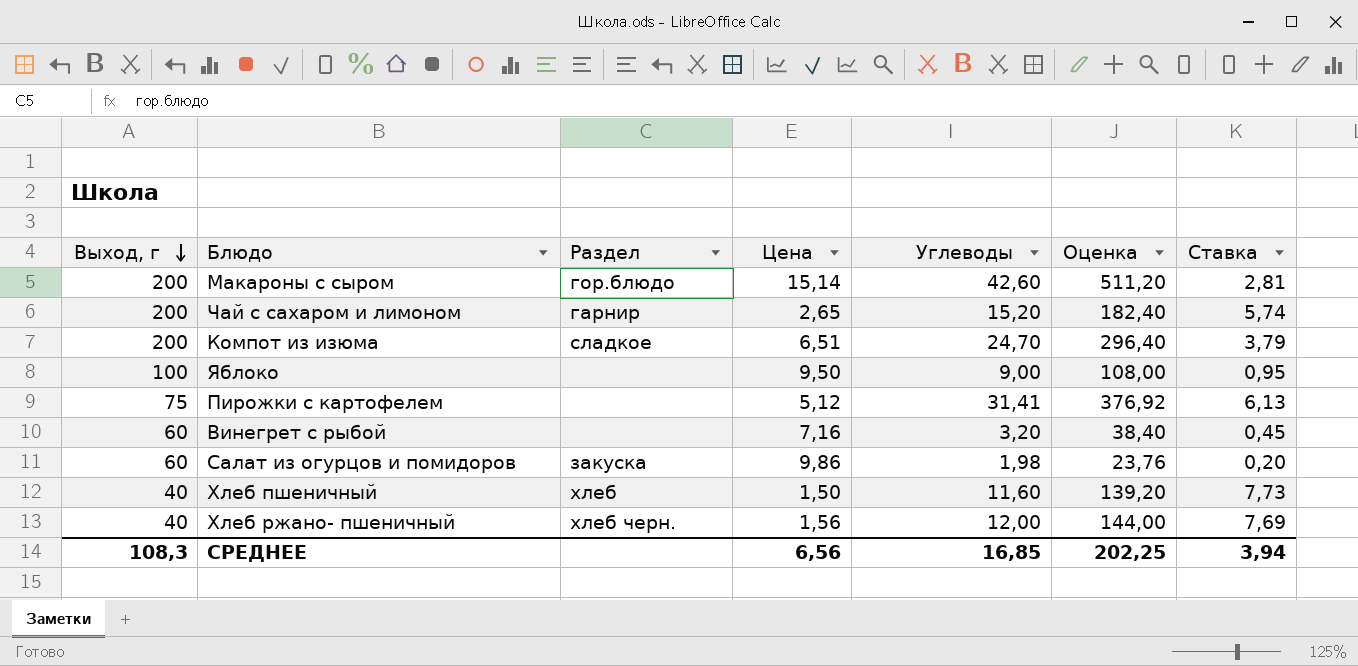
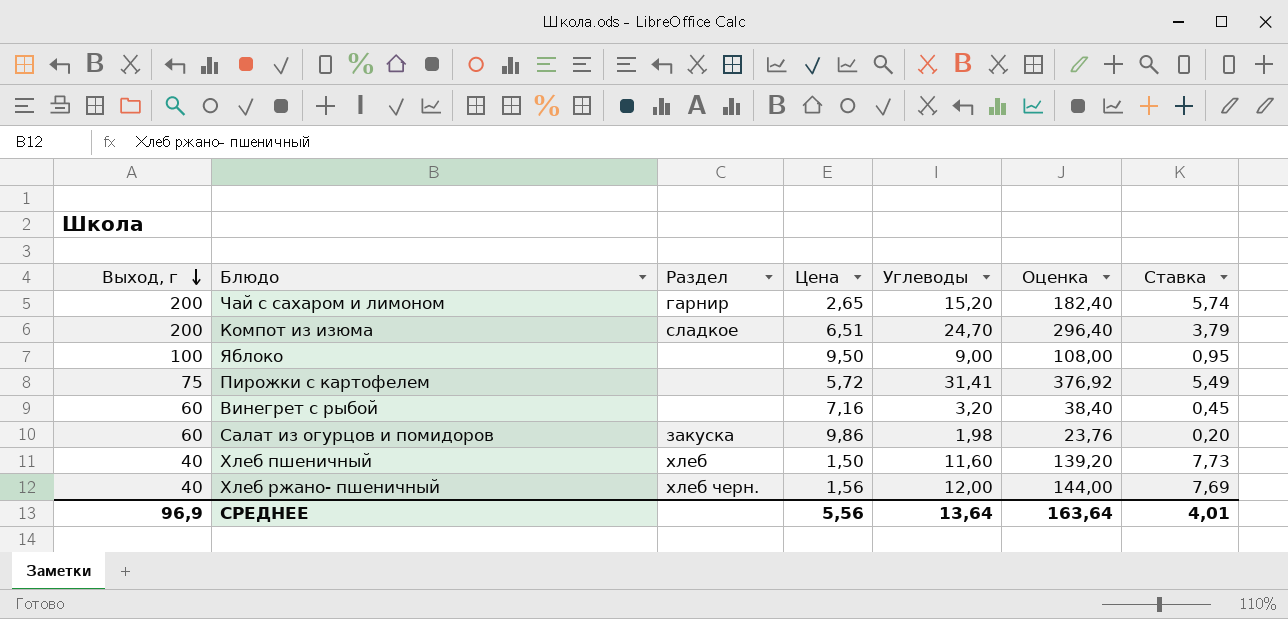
row Макароны с сыром: 200 | гор.блюдо | 15,14 | 42,60 | 511,20 | 2,81 -> none
Пирожки с картофелем | Цена: 5,12 -> 5,72
Пирожки с картофелем | Ставка: 6,13 -> 5,49
СРЕДНЕЕ | Выход, г: 108,3 -> 96,9
СРЕДНЕЕ | Цена: 6,56 -> 5,56
СРЕДНЕЕ | Углеводы: 16,85 -> 13,64
СРЕДНЕЕ | Оценка: 202,25 -> 163,64
СРЕДНЕЕ | Ставка: 3,94 -> 4,01

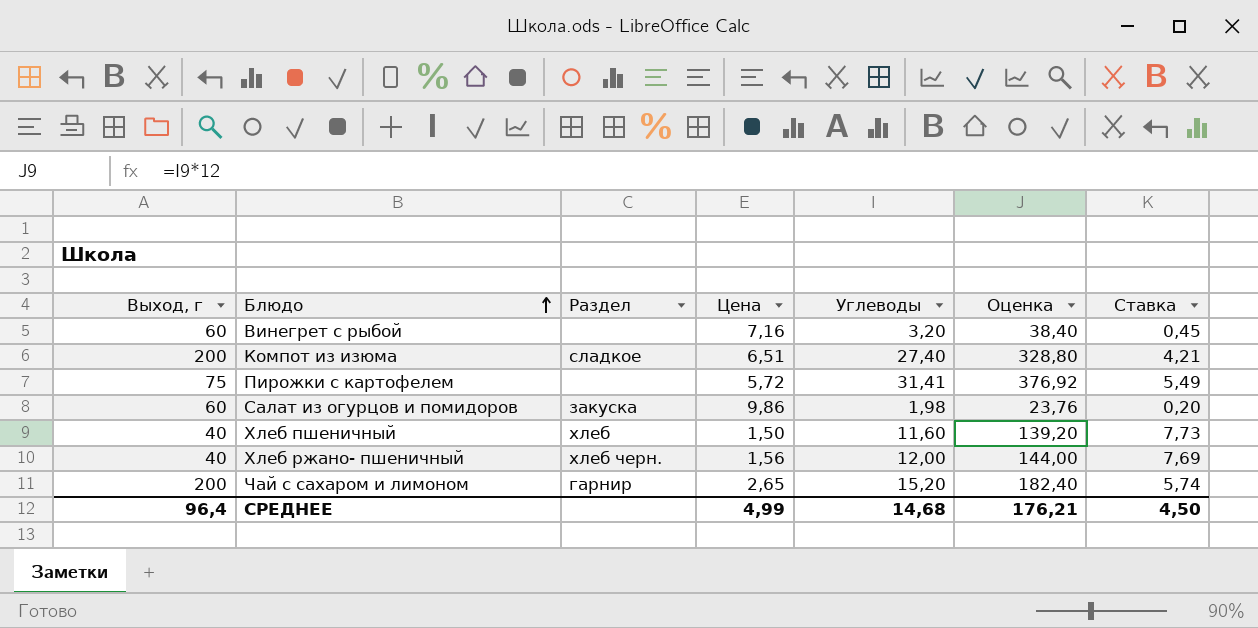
row order: Выход, г descending -> Блюдо ascending
row Яблоко: 100 | none | 9,50 | 9,00 | 108,00 | 0,95 -> none
Компот из изюма | Углеводы: 24,70 -> 27,40
Компот из изюма | Оценка: 296,40 -> 328,80
Компот из изюма | Ставка: 3,79 -> 4,21
СРЕДНЕЕ | Выход, г: 96,9 -> 96,4
СРЕДНЕЕ | Цена: 5,56 -> 4,99
СРЕДНЕЕ | Углеводы: 13,64 -> 14,68
СРЕДНЕЕ | Оценка: 163,64 -> 176,21
СРЕДНЕЕ | Ставка: 4,01 -> 4,50

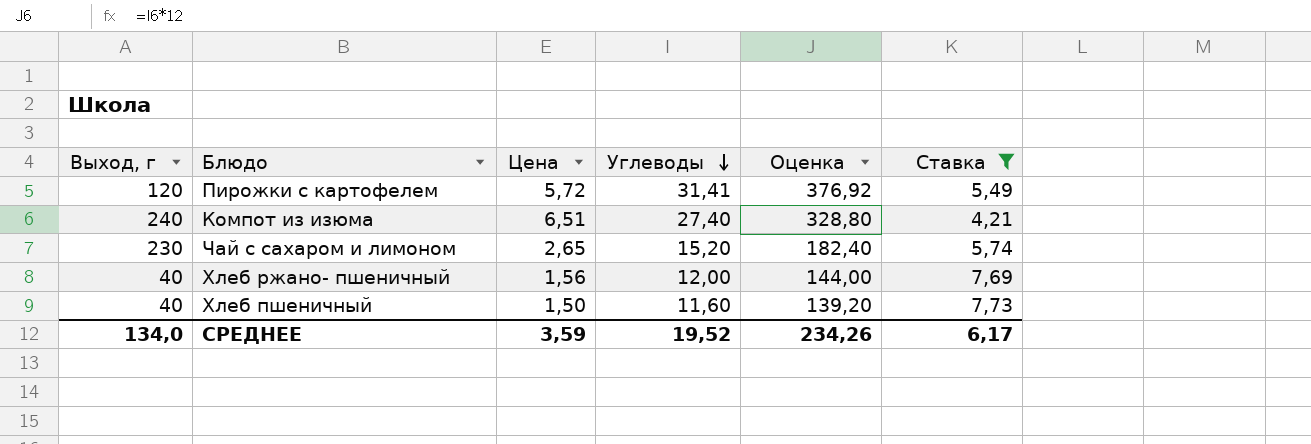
filter: none -> Ставка >= 4,21
row order: Блюдо ascending -> Углеводы descending
column Раздел | position: 3 -> none
Пирожки с картофелем | Выход, г: 75 -> 120
Компот из изюма | Выход, г: 200 -> 240
Чай с сахаром и лимоном | Выход, г: 200 -> 230
СРЕДНЕЕ | Выход, г: 96,4 -> 134,0
СРЕДНЕЕ | Цена: 4,99 -> 3,59
СРЕДНЕЕ | Углеводы: 14,68 -> 19,52
СРЕДНЕЕ | Оценка: 176,21 -> 234,26
СРЕДНЕЕ | Ставка: 4,50 -> 6,17

